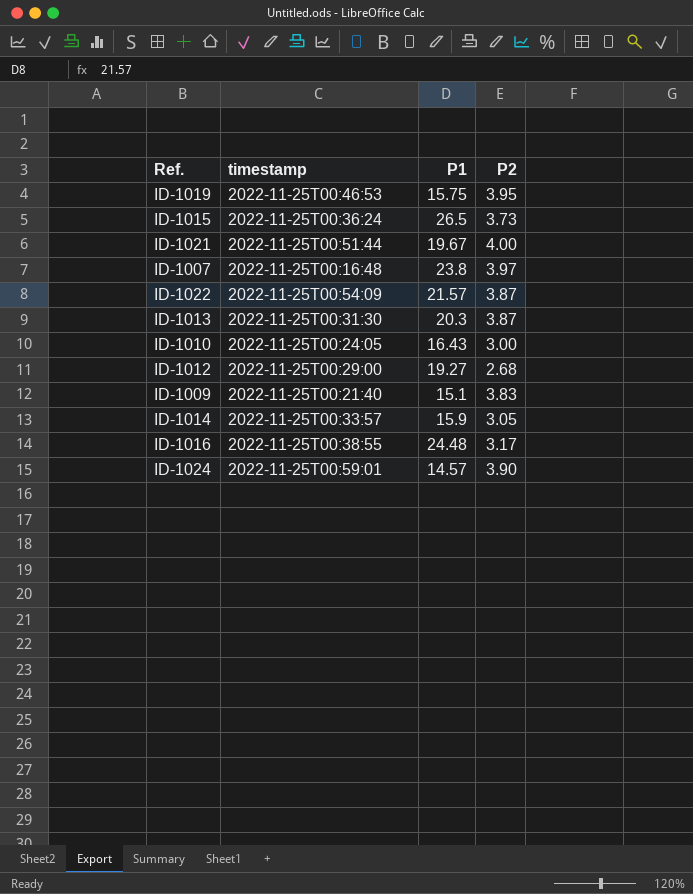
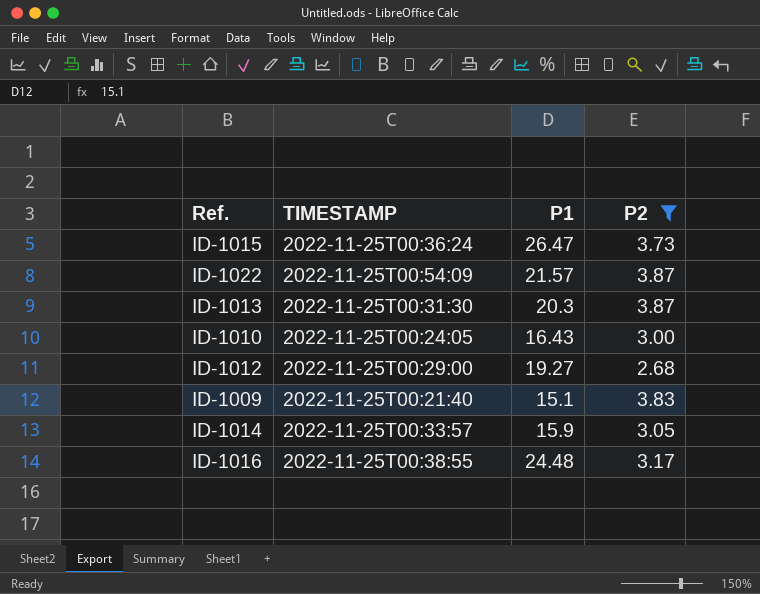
filter: none -> P2 <= 3.87
column name: timestamp -> TIMESTAMP
ID-1015 | P1: 26.5 -> 26.47

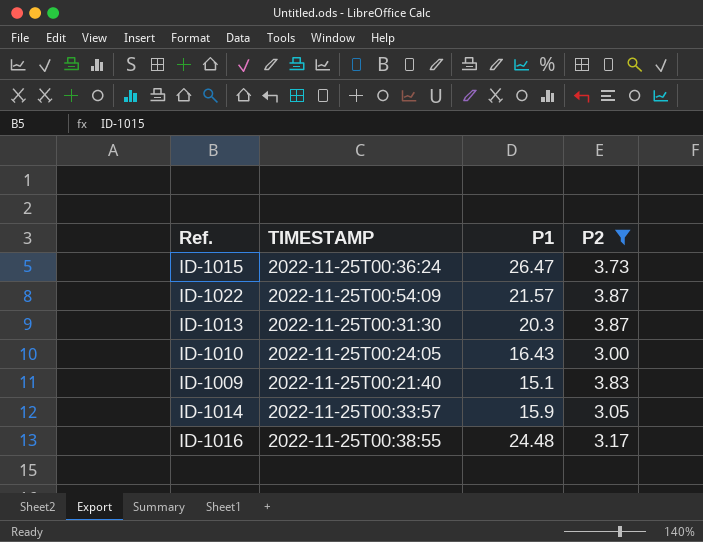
row ID-1012: 2022-11-25T00:29:00 | 19.27 | 2.68 -> none

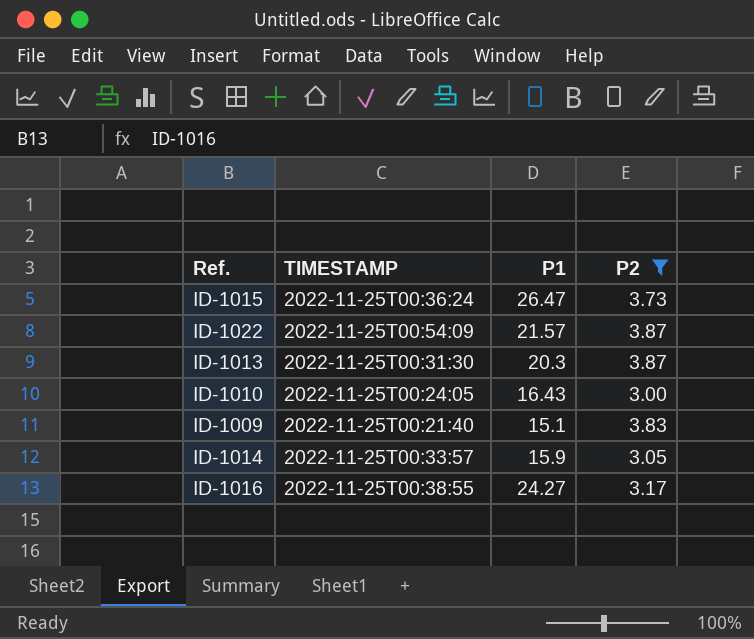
ID-1016 | P1: 24.48 -> 24.27

